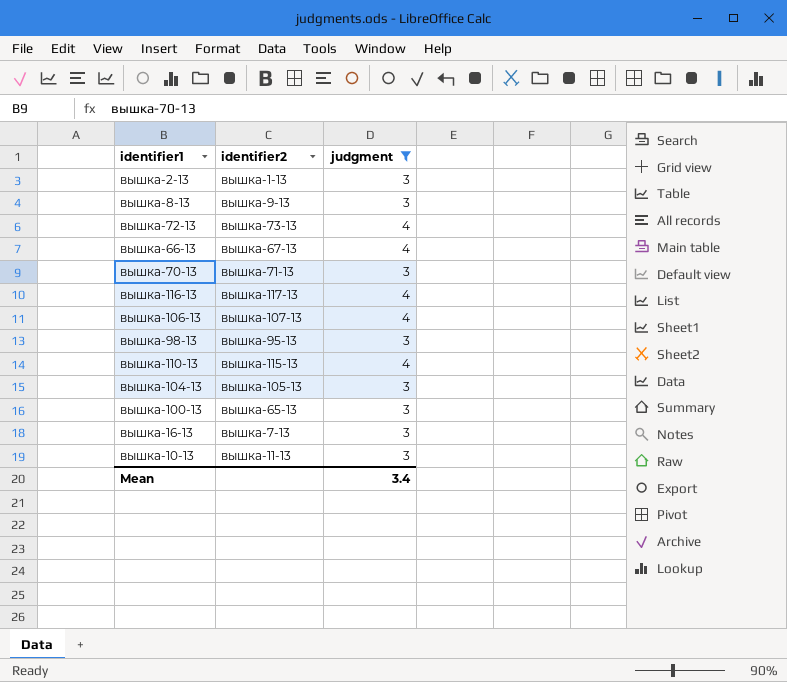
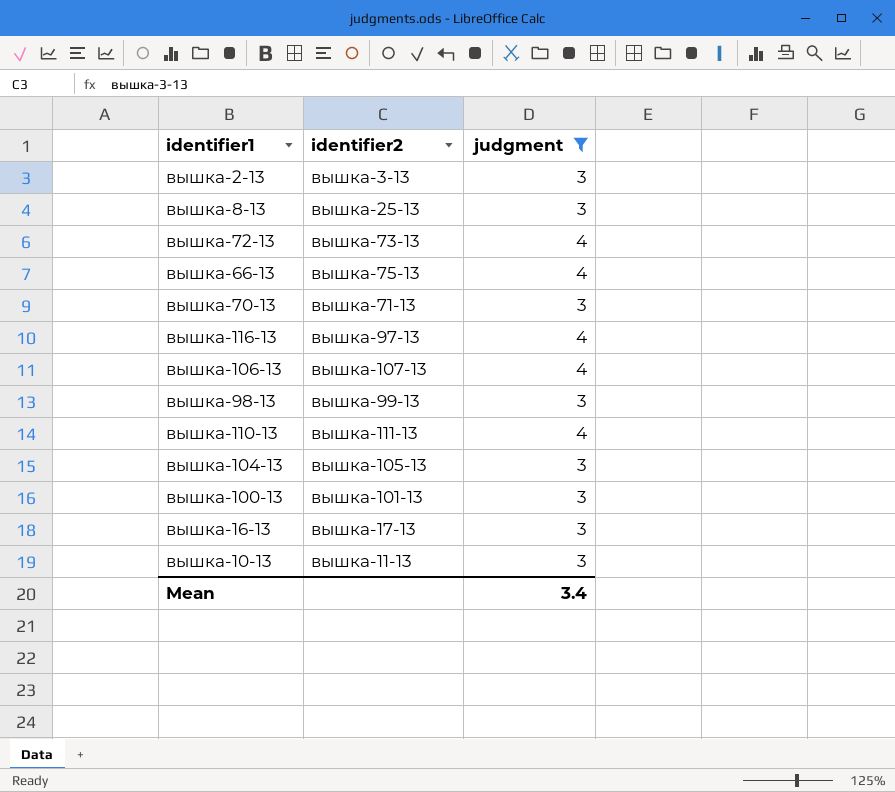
вышка-2-13 | identifier2: вышка-1-13 -> вышка-3-13
вышка-8-13 | identifier2: вышка-9-13 -> вышка-25-13
вышка-66-13 | identifier2: вышка-67-13 -> вышка-75-13
вышка-116-13 | identifier2: вышка-117-13 -> вышка-97-13
вышка-98-13 | identifier2: вышка-95-13 -> вышка-99-13
вышка-110-13 | identifier2: вышка-115-13 -> вышка-111-13
вышка-100-13 | identifier2: вышка-65-13 -> вышка-101-13
вышка-16-13 | identifier2: вышка-7-13 -> вышка-17-13

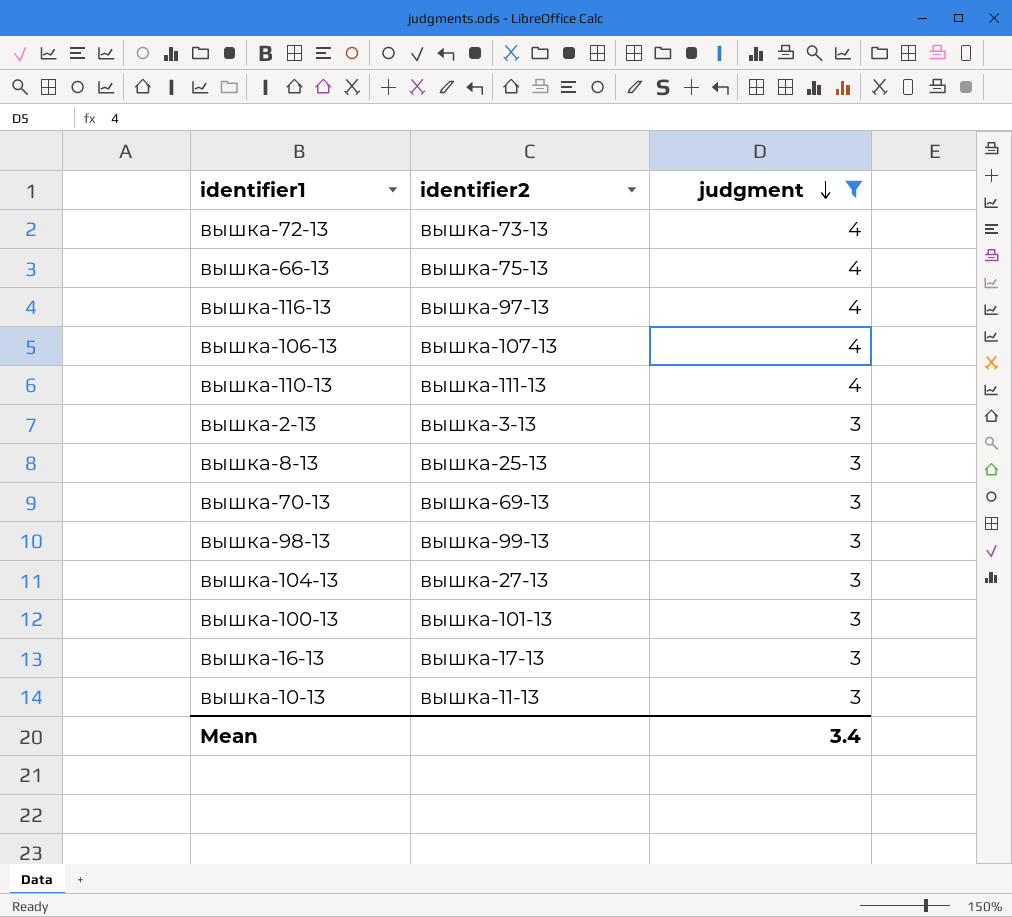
row order: none -> judgment descending
вышка-70-13 | identifier2: вышка-71-13 -> вышка-69-13
вышка-104-13 | identifier2: вышка-105-13 -> вышка-27-13

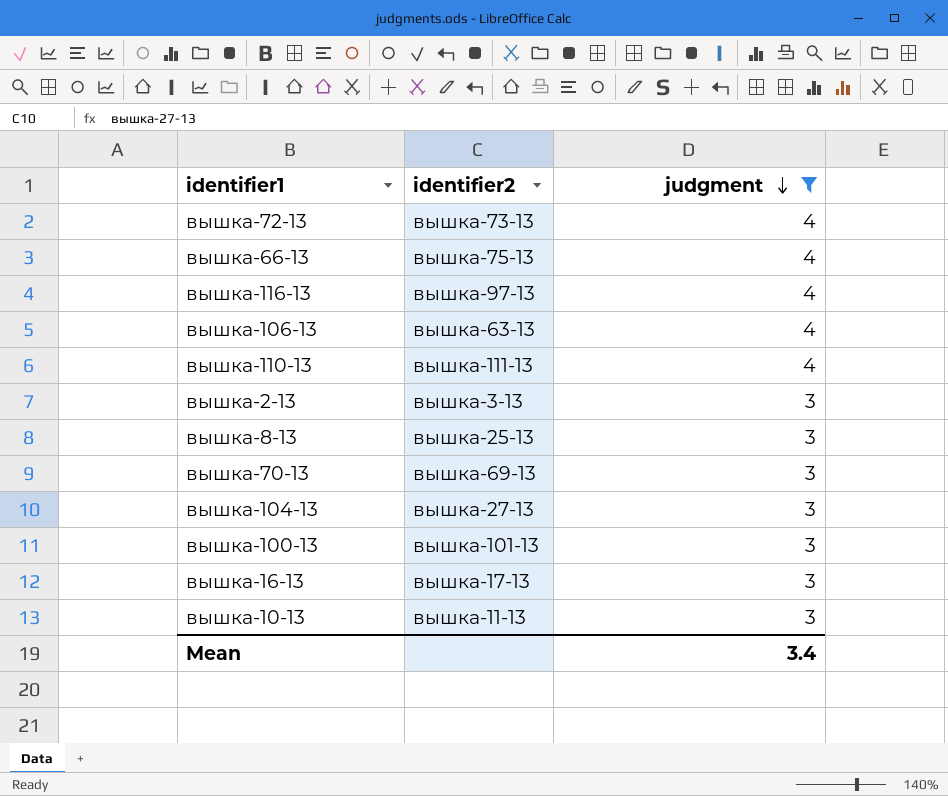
row вышка-98-13: вышка-99-13 | 3 -> none
вышка-106-13 | identifier2: вышка-107-13 -> вышка-63-13

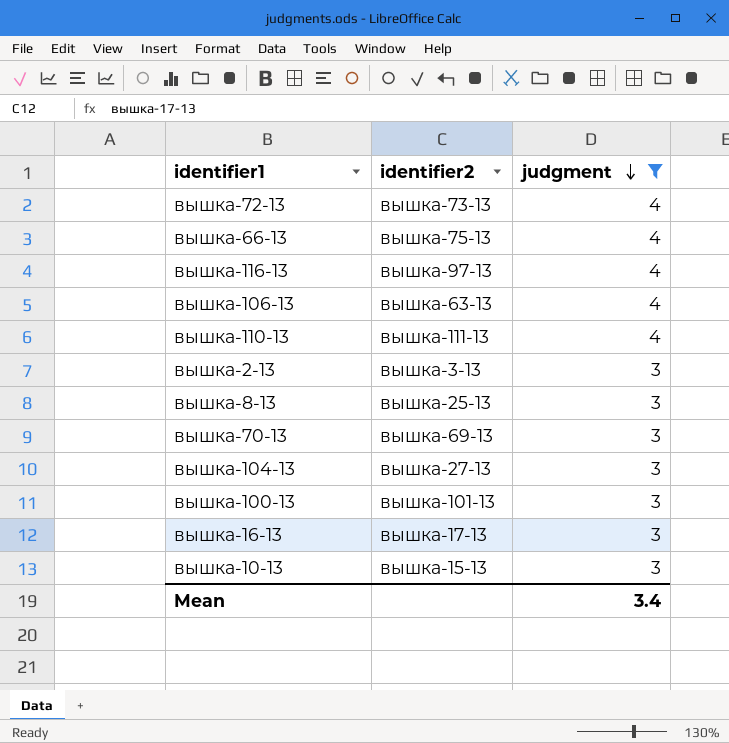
вышка-10-13 | identifier2: вышка-11-13 -> вышка-15-13

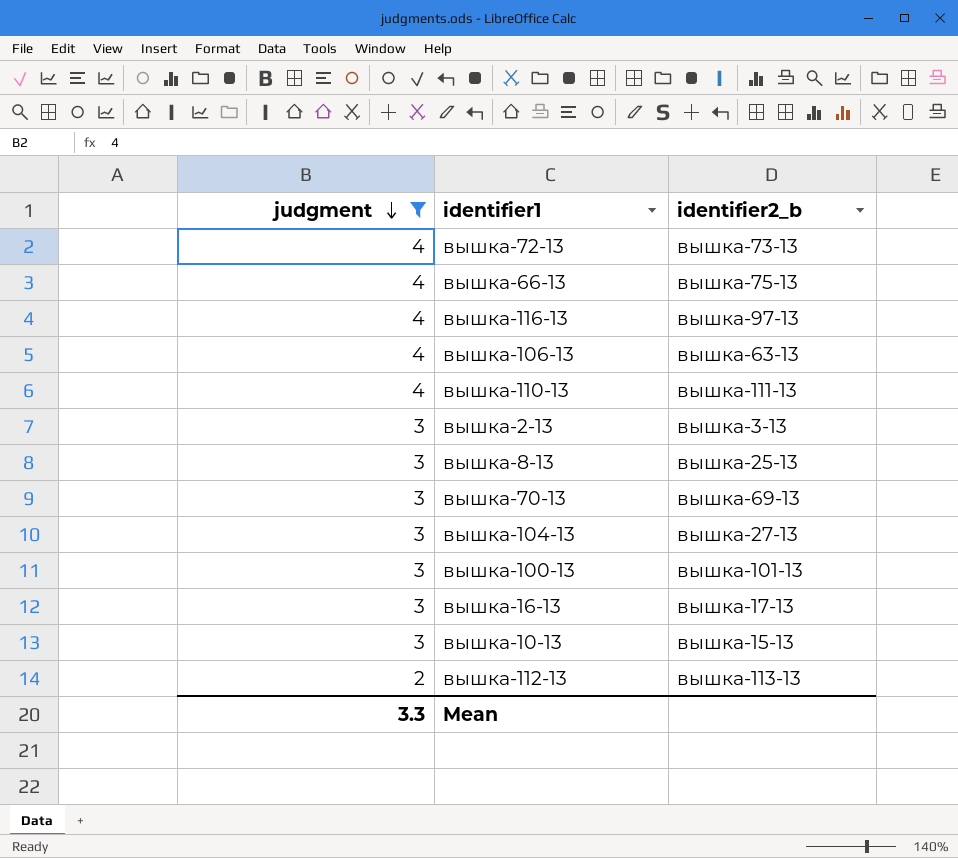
column judgment | position: 3 -> 1
column name: identifier2 -> identifier2_b
row вышка-112-13: none -> 2 | вышка-113-13
Mean | judgment: 3.4 -> 3.3

